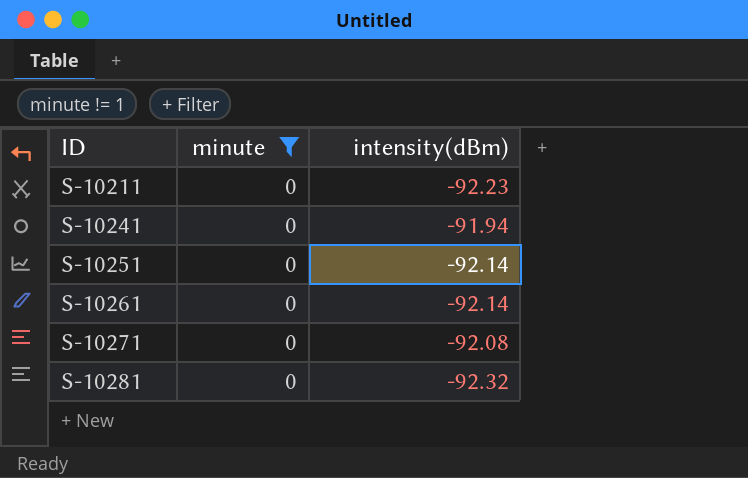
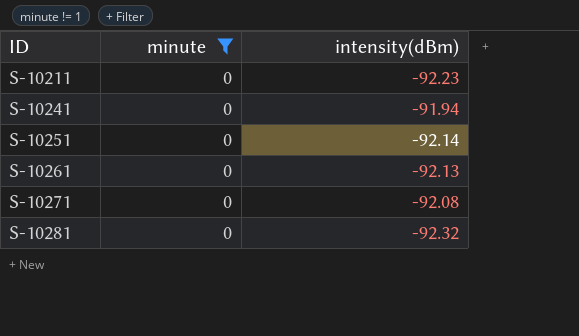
S-10261 | intensity(dBm): -92.14 -> -92.13

